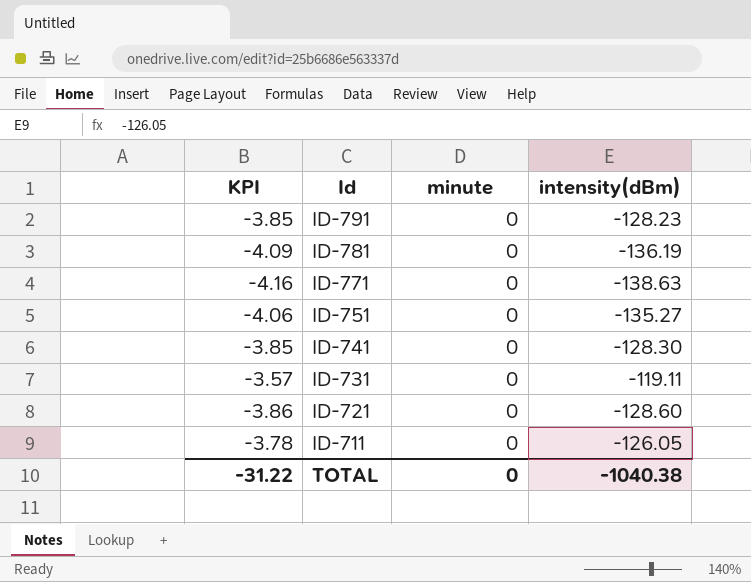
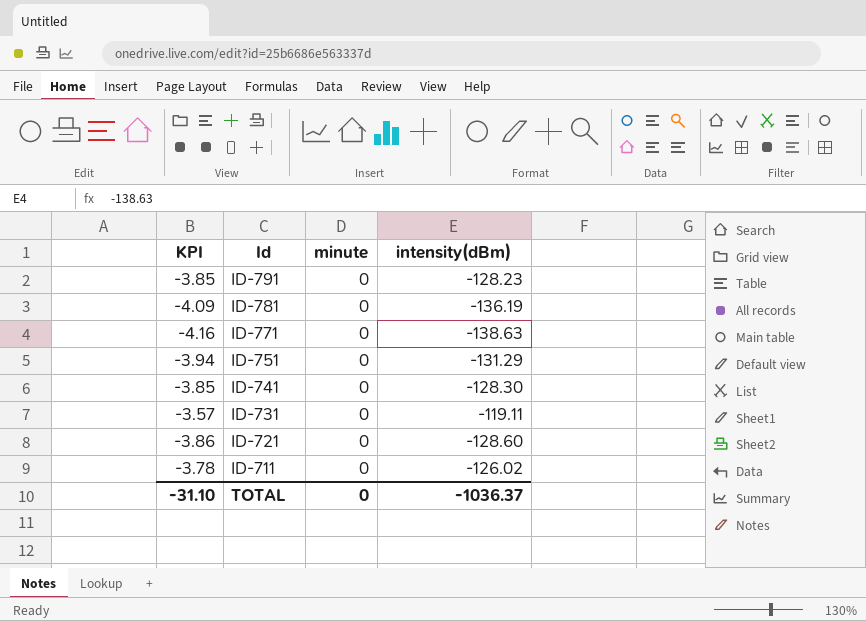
ID-751 | KPI: -4.06 -> -3.94
ID-751 | intensity(dBm): -135.27 -> -131.29
ID-711 | intensity(dBm): -126.05 -> -126.02
TOTAL | KPI: -31.22 -> -31.10
TOTAL | intensity(dBm): -1040.38 -> -1036.37

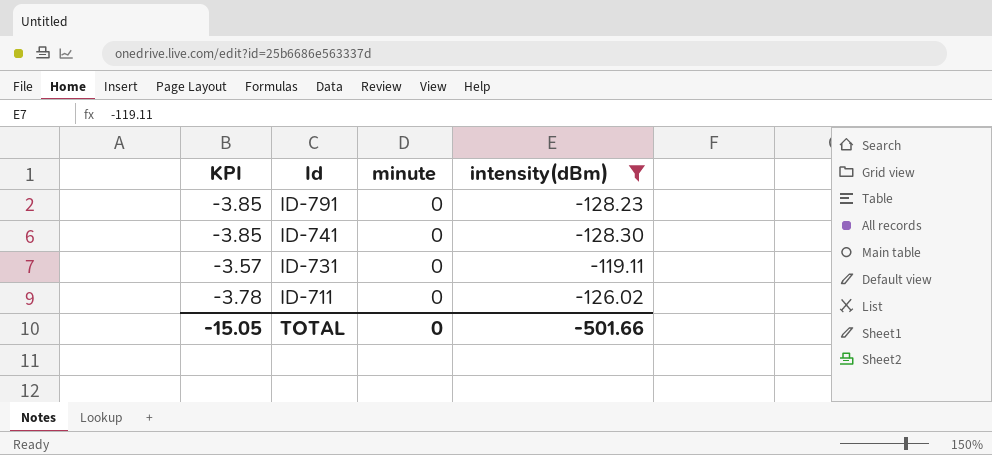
filter: none -> intensity(dBm) >= -128.30
TOTAL | KPI: -31.10 -> -15.05
TOTAL | intensity(dBm): -1036.37 -> -501.66

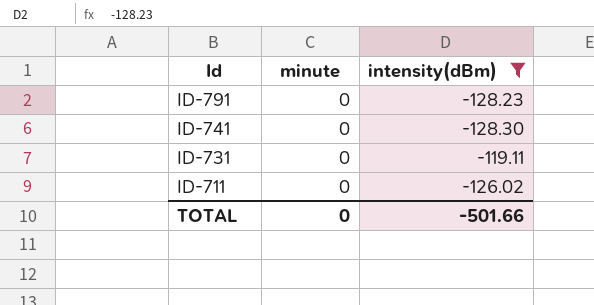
column KPI | formula: [intensity(dBm)] * 0.03 -> none

